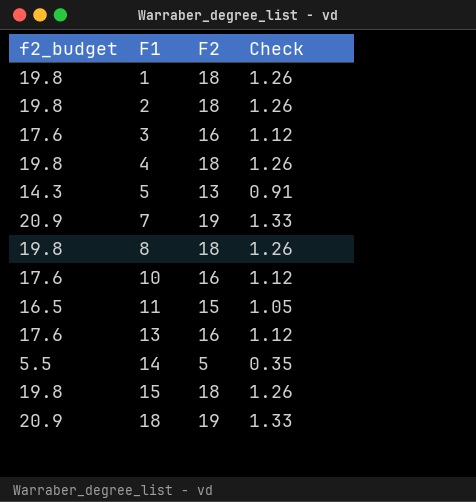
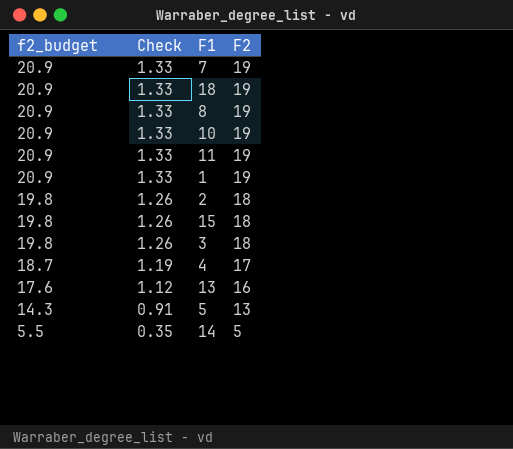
row order: F1 ascending -> f2_budget descending
column Check | position: 4 -> 2
8 | f2_budget: 19.8 -> 20.9
8 | Check: 1.26 -> 1.33
8 | F2: 18 -> 19
10 | f2_budget: 17.6 -> 20.9
10 | Check: 1.12 -> 1.33
10 | F2: 16 -> 19
11 | f2_budget: 16.5 -> 20.9
11 | Check: 1.05 -> 1.33
11 | F2: 15 -> 19
1 | f2_budget: 19.8 -> 20.9
1 | Check: 1.26 -> 1.33
1 | F2: 18 -> 19
3 | f2_budget: 17.6 -> 19.8
3 | Check: 1.12 -> 1.26
3 | F2: 16 -> 18
4 | f2_budget: 19.8 -> 18.7
4 | Check: 1.26 -> 1.19
4 | F2: 18 -> 17

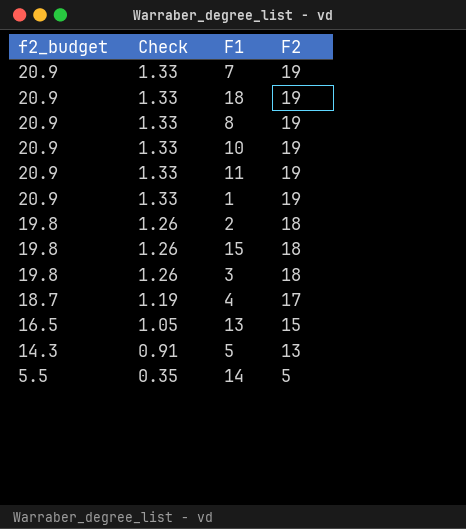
13 | f2_budget: 17.6 -> 16.5
13 | Check: 1.12 -> 1.05
13 | F2: 16 -> 15

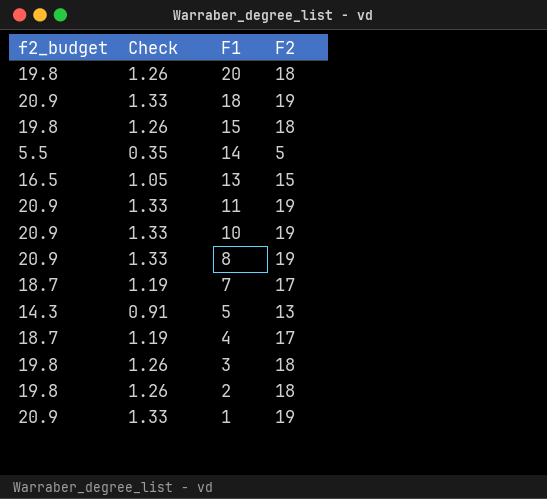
row order: f2_budget descending -> F1 descending
row 20: none -> 19.8 | 1.26 | 18
7 | f2_budget: 20.9 -> 18.7
7 | Check: 1.33 -> 1.19
7 | F2: 19 -> 17

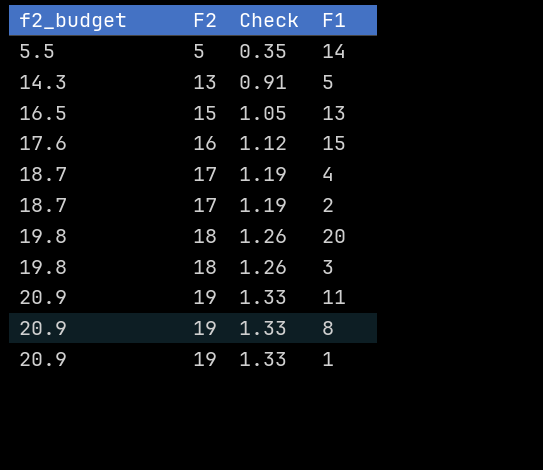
row order: F1 descending -> f2_budget ascending
column F2 | position: 4 -> 2
row 18: 20.9 | 1.33 | 19 -> none
row 10: 20.9 | 1.33 | 19 -> none
row 7: 18.7 | 1.19 | 17 -> none
15 | f2_budget: 19.8 -> 17.6
15 | F2: 18 -> 16
15 | Check: 1.26 -> 1.12
2 | f2_budget: 19.8 -> 18.7
2 | F2: 18 -> 17
2 | Check: 1.26 -> 1.19

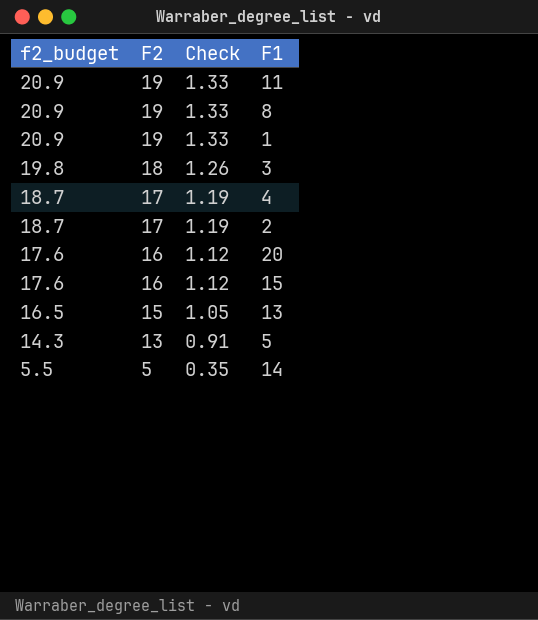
row order: f2_budget ascending -> f2_budget descending
20 | f2_budget: 19.8 -> 17.6
20 | F2: 18 -> 16
20 | Check: 1.26 -> 1.12

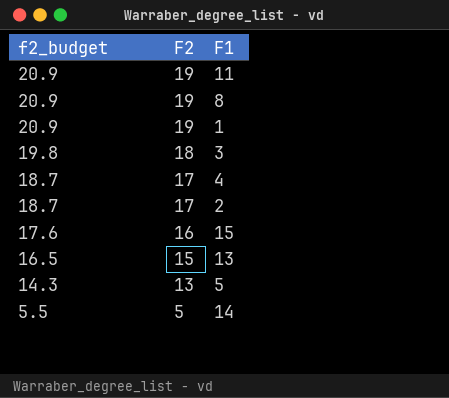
column Check | formula: [F2] * 0.07 -> none
row 20: 17.6 | 16 | 1.12 -> none

